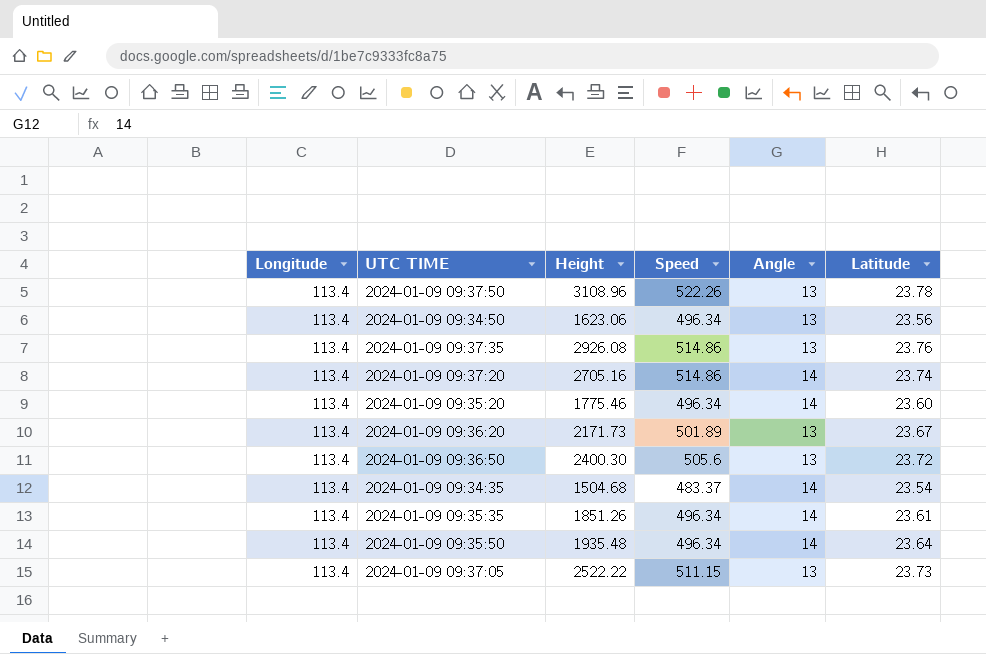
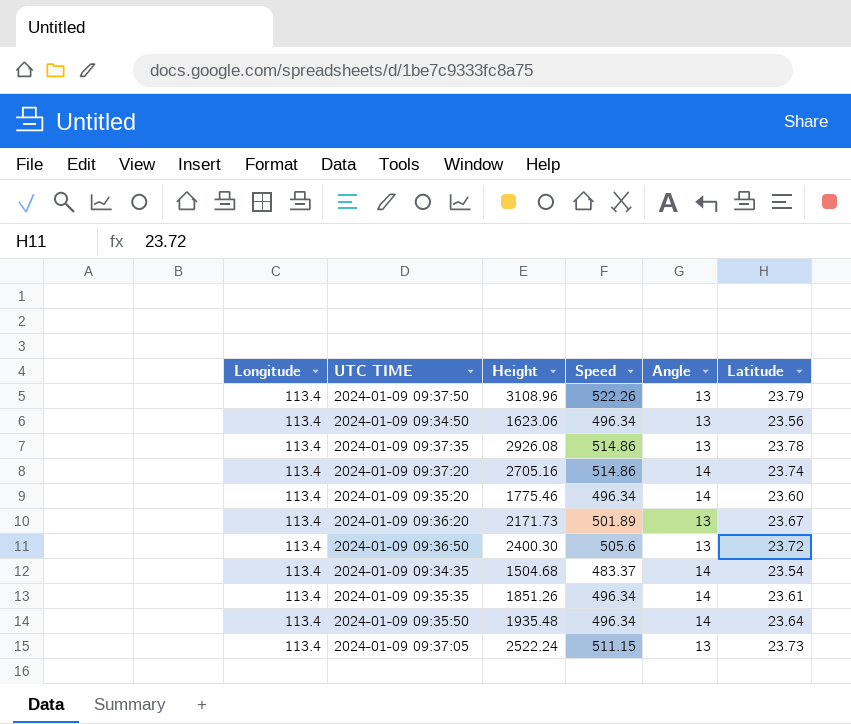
2024-01-09 09:37:50 | Latitude: 23.78 -> 23.79
2024-01-09 09:37:35 | Latitude: 23.76 -> 23.78
2024-01-09 09:37:05 | Height: 2522.22 -> 2522.24

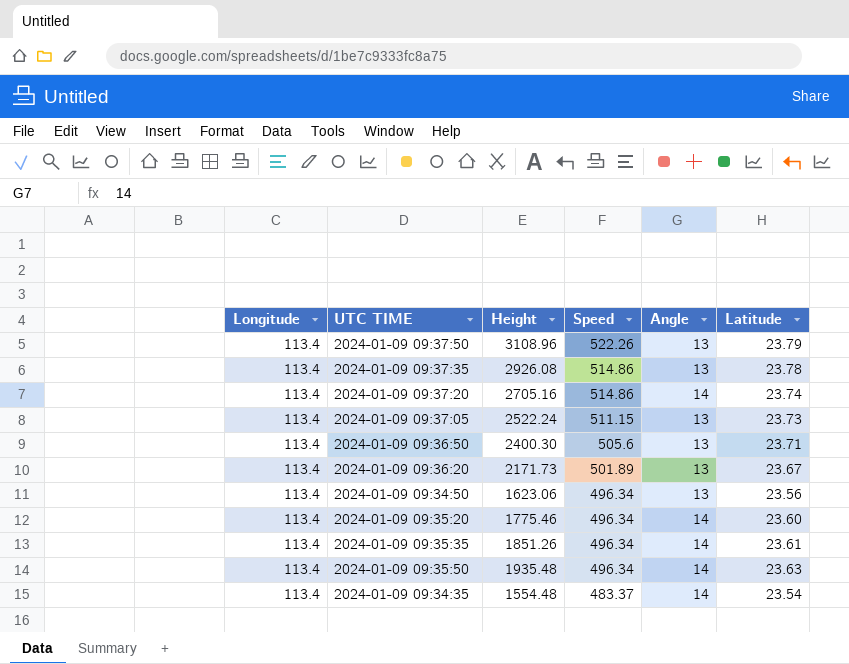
row order: none -> Speed descending
2024-01-09 09:36:50 | Latitude: 23.72 -> 23.71
2024-01-09 09:35:50 | Latitude: 23.64 -> 23.63
2024-01-09 09:34:35 | Height: 1504.68 -> 1554.48

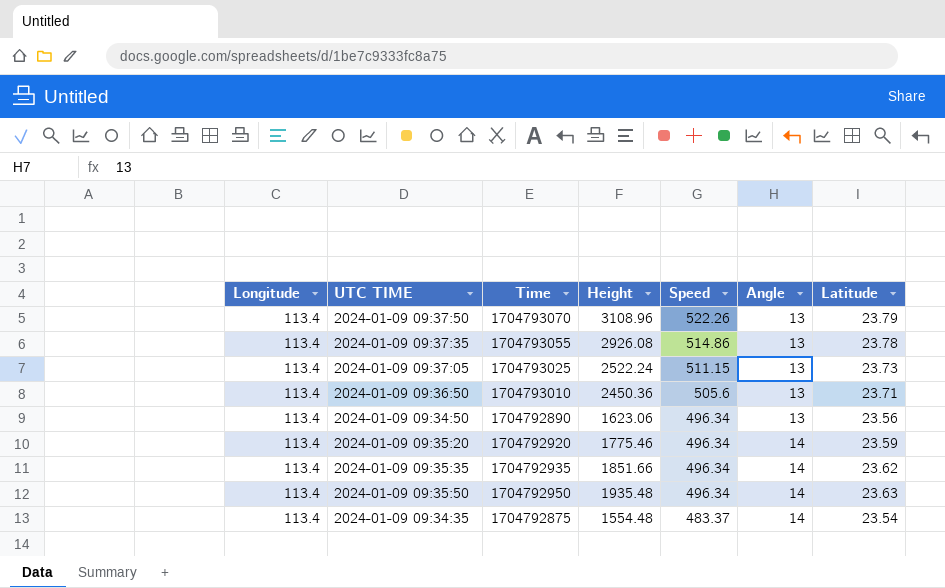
column Time | position: none -> 3
row 2024-01-09 09:37:20: 113.4 | 2705.16 | 514.86 | 14 | 23.74 -> none
row 2024-01-09 09:36:20: 113.4 | 2171.73 | 501.89 | 13 | 23.67 -> none
2024-01-09 09:36:50 | Height: 2400.30 -> 2450.36
2024-01-09 09:35:20 | Latitude: 23.60 -> 23.59
2024-01-09 09:35:35 | Height: 1851.26 -> 1851.66
2024-01-09 09:35:35 | Latitude: 23.61 -> 23.62

